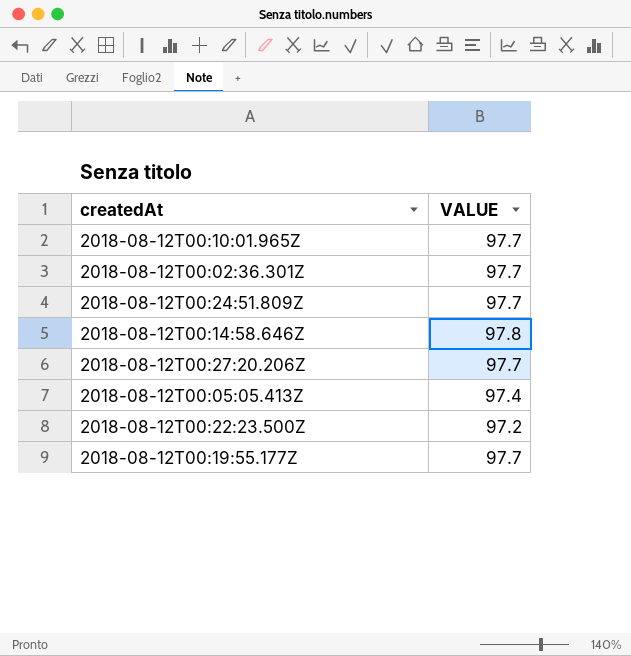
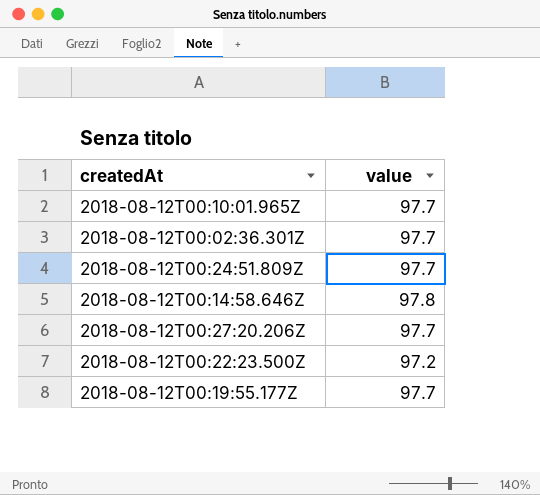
column name: VALUE -> value
row 2018-08-12T00:05:05.413Z: 97.4 -> none

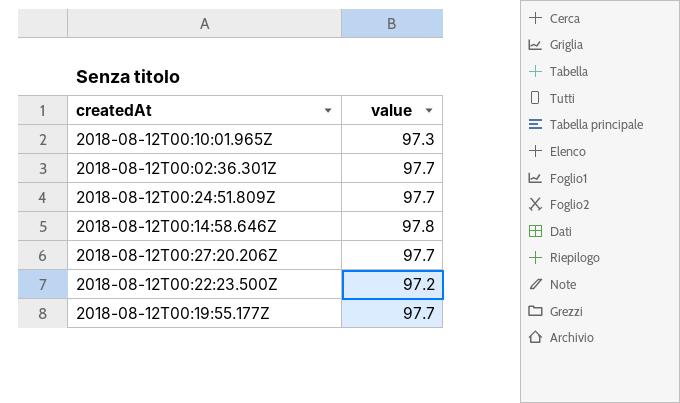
2018-08-12T00:10:01.965Z | value: 97.7 -> 97.3

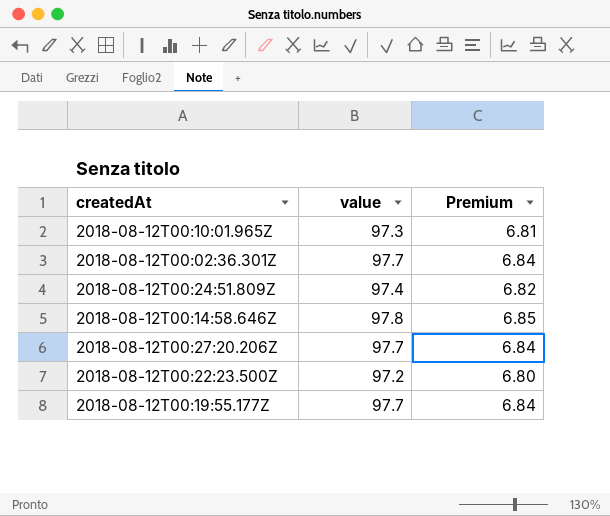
column Premium | formula: none -> [value] * 0.07
2018-08-12T00:24:51.809Z | value: 97.7 -> 97.4

